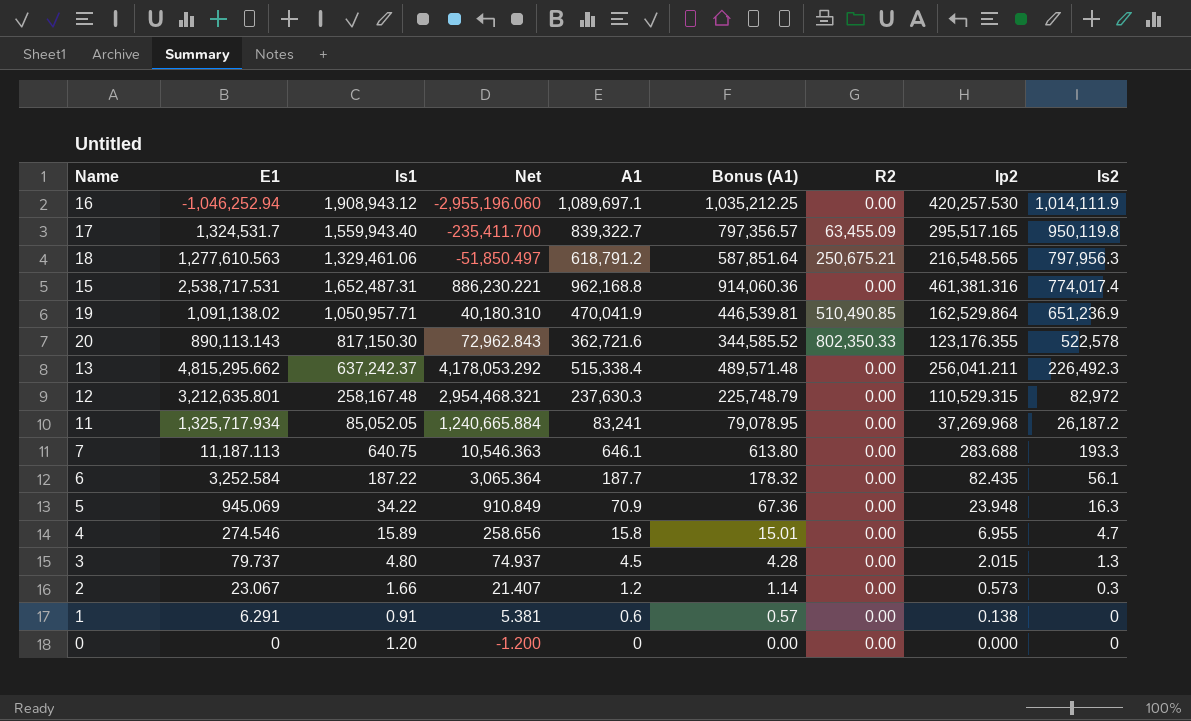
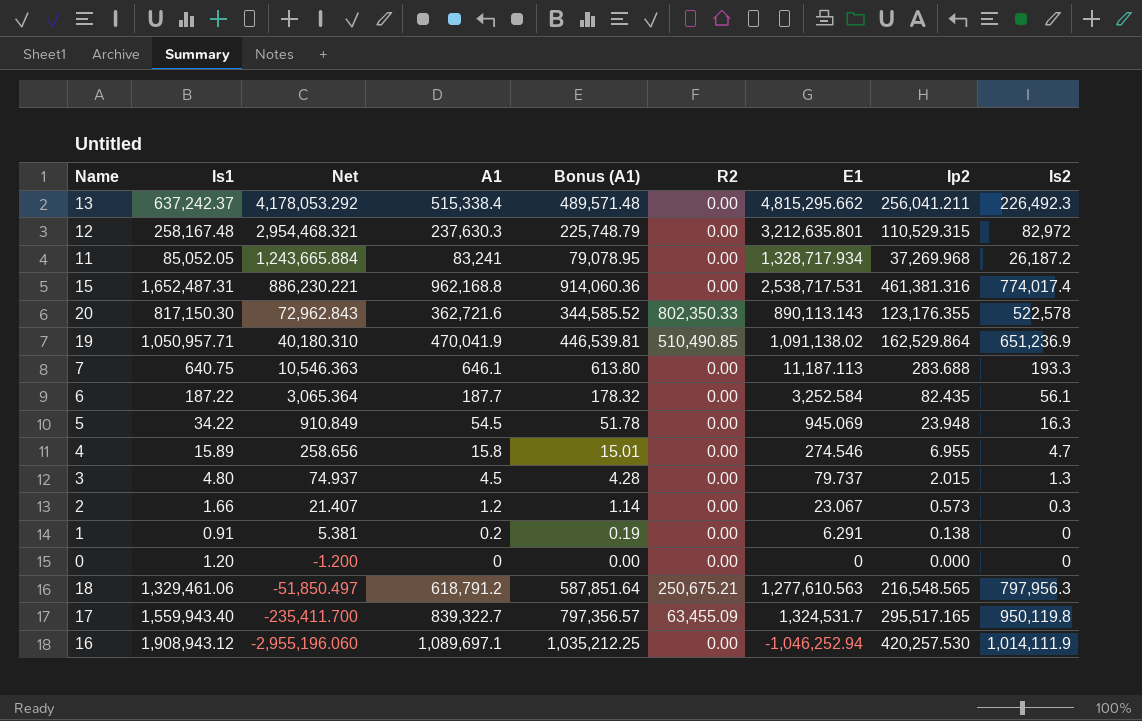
row order: Is2 descending -> Net descending
column E1 | position: 2 -> 7
11 | Net: 1,240,665.884 -> 1,243,665.884
11 | E1: 1,325,717.934 -> 1,328,717.934
5 | A1: 70.9 -> 54.5
5 | Bonus (A1): 67.36 -> 51.78
1 | A1: 0.6 -> 0.2
1 | Bonus (A1): 0.57 -> 0.19

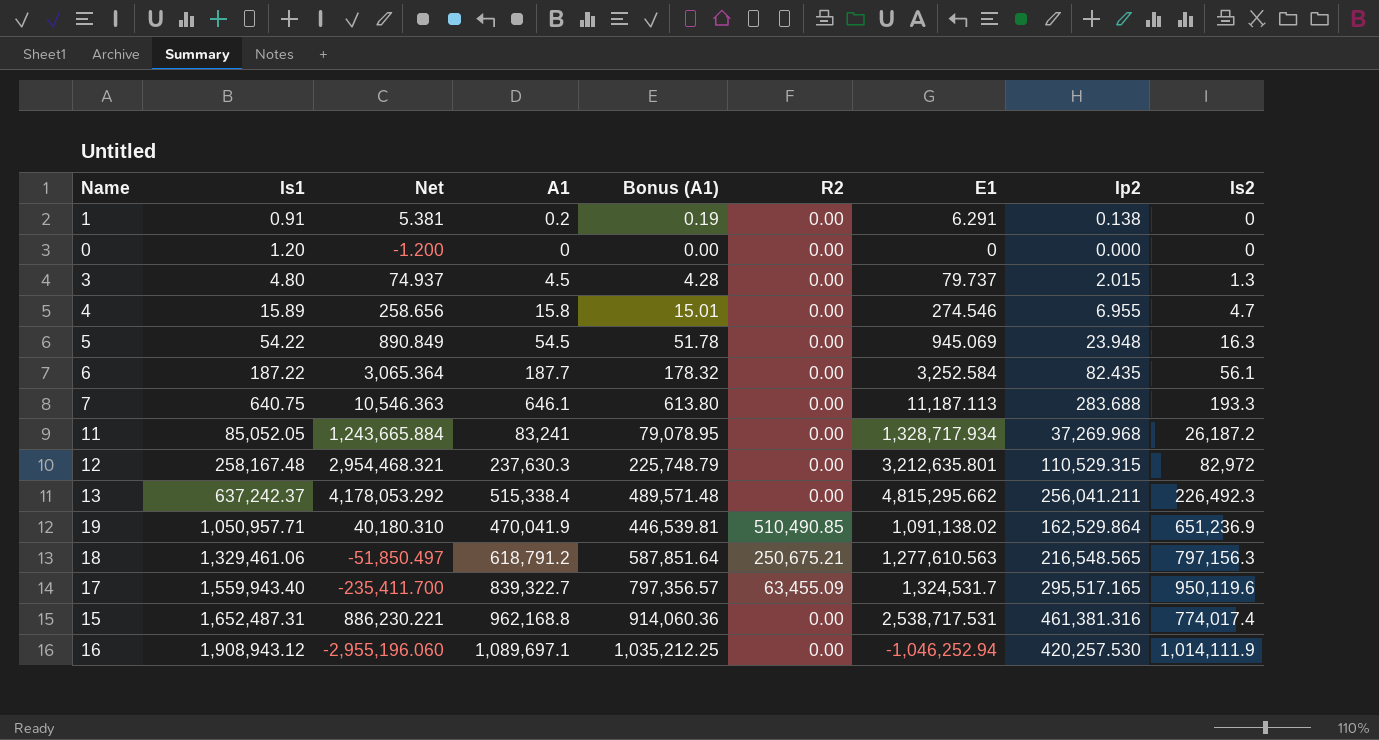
row order: Net descending -> Is1 ascending
row 20: 817,150.30 | 72,962.843 | 362,721.6 | 344,585.52 | 802,350.33 | 890,113.143 | 123,176.355 | 522,578 -> none
row 2: 1.66 | 21.407 | 1.2 | 1.14 | 0.00 | 23.067 | 0.573 | 0.3 -> none
5 | Is1: 34.22 -> 54.22
5 | Net: 910.849 -> 890.849
18 | Is2: 797,956.3 -> 797,156.3
17 | Is2: 950,119.8 -> 950,119.6

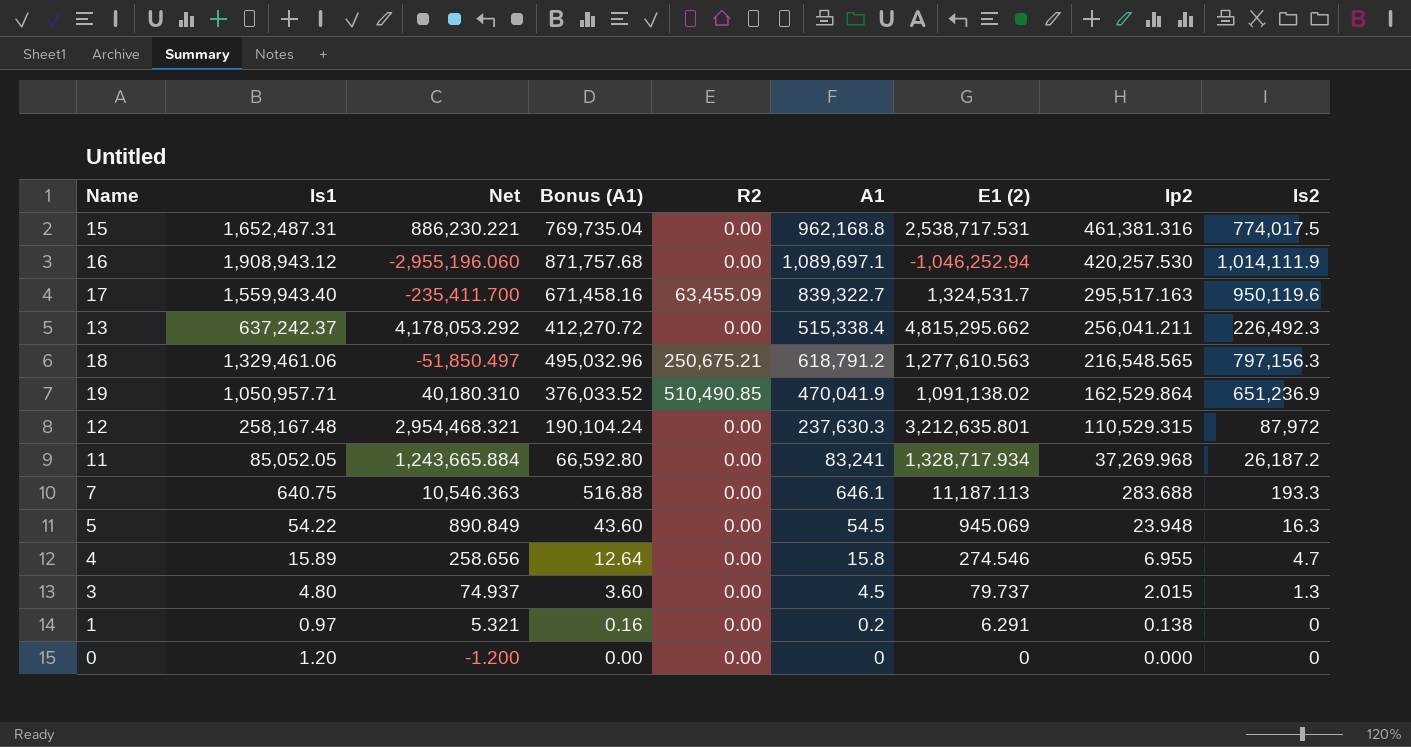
row order: Is1 ascending -> Ip2 descending
column Bonus (A1) | formula: [A1] * 0.95 -> [A1] * 0.8
column A1 | position: 4 -> 6
column name: E1 -> E1 (2)
row 6: 187.22 | 3,065.364 | 187.7 | 178.32 | 0.00 | 3,252.584 | 82.435 | 56.1 -> none
15 | Is2: 774,017.4 -> 774,017.5
17 | Ip2: 295,517.165 -> 295,517.163
12 | Is2: 82,972 -> 87,972
1 | Is1: 0.91 -> 0.97
1 | Net: 5.381 -> 5.321

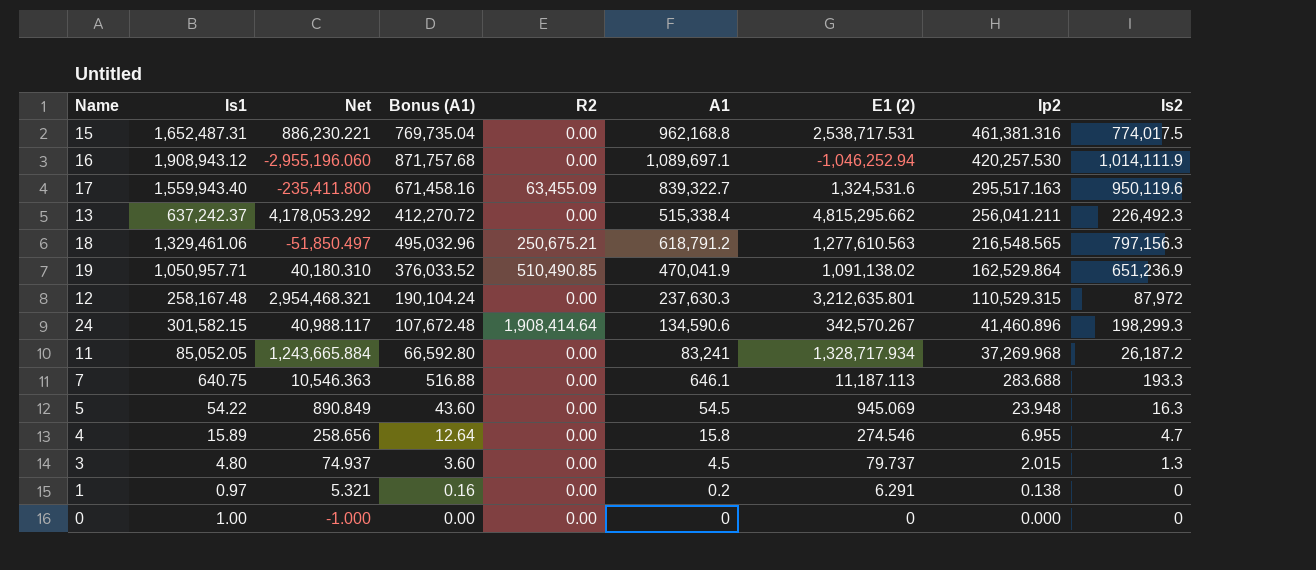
17 | Net: -235,411.700 -> -235,411.800
17 | E1 (2): 1,324,531.7 -> 1,324,531.6
row 24: none -> 301,582.15 | 40,988.117 | 107,672.48 | 1,908,414.64 | 134,590.6 | 342,570.267 | 41,460.896 | 198,299.3
0 | Is1: 1.20 -> 1.00
0 | Net: -1.200 -> -1.000

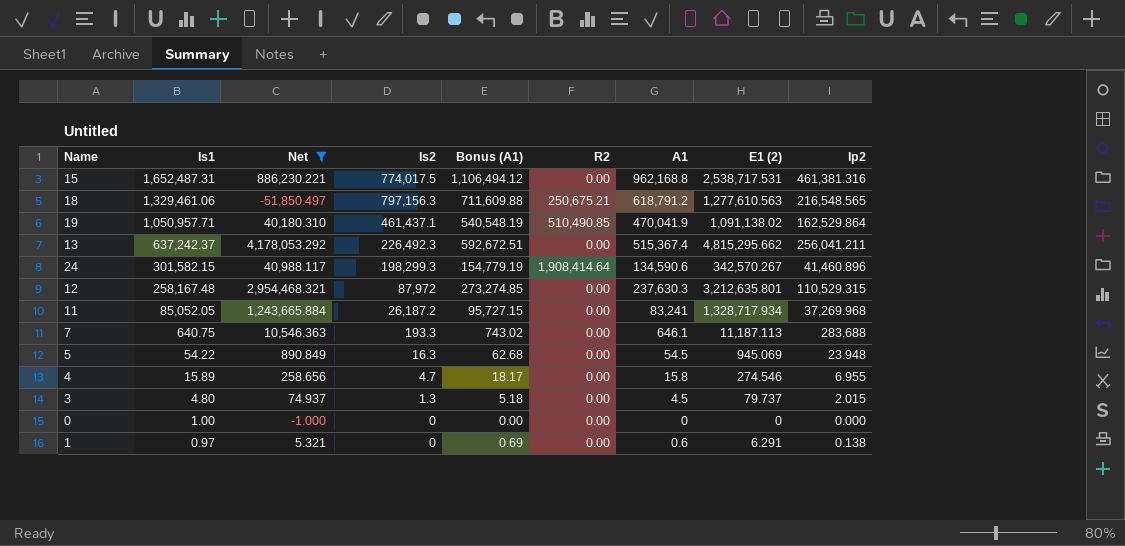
filter: none -> Net >= -51,850.497
row order: Ip2 descending -> Is1 descending
column Is2 | position: 9 -> 4
column Bonus (A1) | formula: [A1] * 0.8 -> [A1] * 1.15
19 | Is2: 651,236.9 -> 461,437.1
13 | A1: 515,338.4 -> 515,367.4
1 | A1: 0.2 -> 0.6

